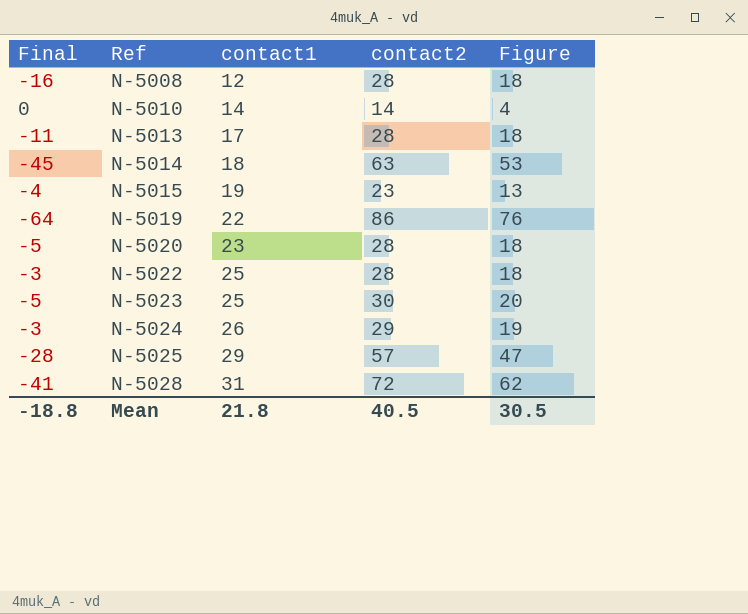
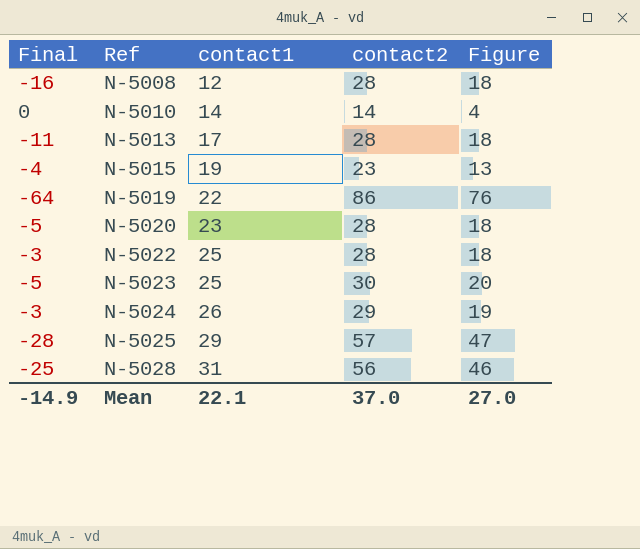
row N-5014: -45 | 18 | 63 | 53 -> none
N-5028 | Final: -41 -> -25
N-5028 | contact2: 72 -> 56
N-5028 | Figure: 62 -> 46
Mean | Final: -18.8 -> -14.9
Mean | contact1: 21.8 -> 22.1
Mean | contact2: 40.5 -> 37.0
Mean | Figure: 30.5 -> 27.0

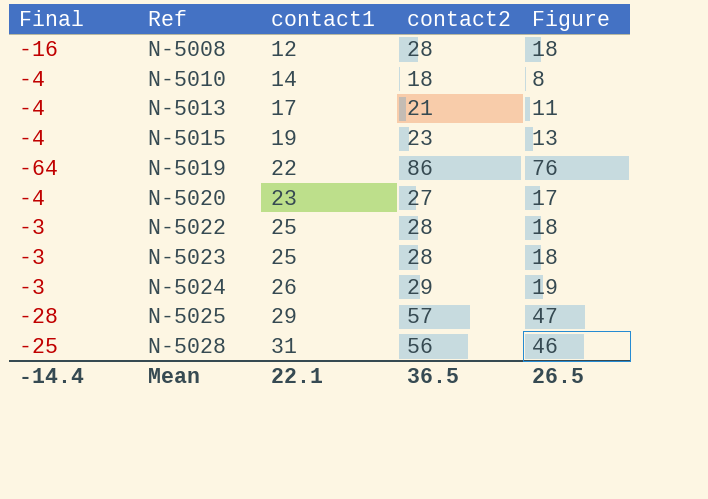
N-5010 | Final: 0 -> -4
N-5010 | contact2: 14 -> 18
N-5010 | Figure: 4 -> 8
N-5013 | Final: -11 -> -4
N-5013 | contact2: 28 -> 21
N-5013 | Figure: 18 -> 11
N-5020 | Final: -5 -> -4
N-5020 | contact2: 28 -> 27
N-5020 | Figure: 18 -> 17
N-5023 | Final: -5 -> -3
N-5023 | contact2: 30 -> 28
N-5023 | Figure: 20 -> 18
Mean | Final: -14.9 -> -14.4
Mean | contact2: 37.0 -> 36.5
Mean | Figure: 27.0 -> 26.5

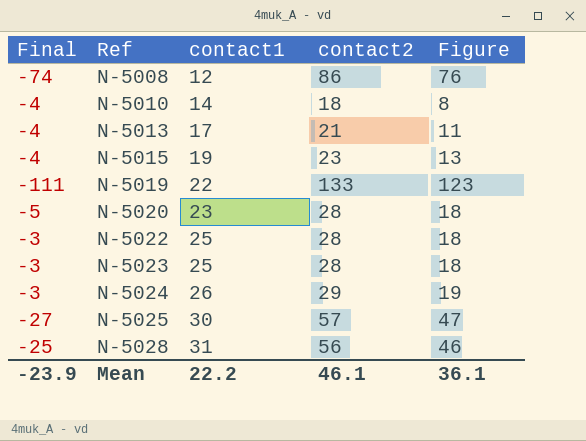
N-5008 | Final: -16 -> -74
N-5008 | contact2: 28 -> 86
N-5008 | Figure: 18 -> 76
N-5019 | Final: -64 -> -111
N-5019 | contact2: 86 -> 133
N-5019 | Figure: 76 -> 123
N-5020 | Final: -4 -> -5
N-5020 | contact2: 27 -> 28
N-5020 | Figure: 17 -> 18
N-5025 | Final: -28 -> -27
N-5025 | contact1: 29 -> 30
Mean | Final: -14.4 -> -23.9
Mean | contact1: 22.1 -> 22.2
Mean | contact2: 36.5 -> 46.1
Mean | Figure: 26.5 -> 36.1

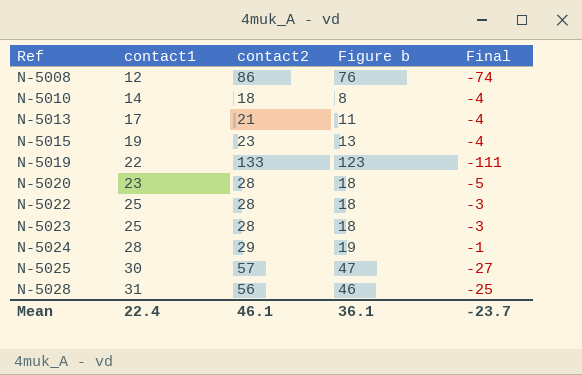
column name: Figure -> Figure b
column Final | position: 1 -> 5
N-5024 | contact1: 26 -> 28
N-5024 | Final: -3 -> -1
Mean | contact1: 22.2 -> 22.4
Mean | Final: -23.9 -> -23.7

